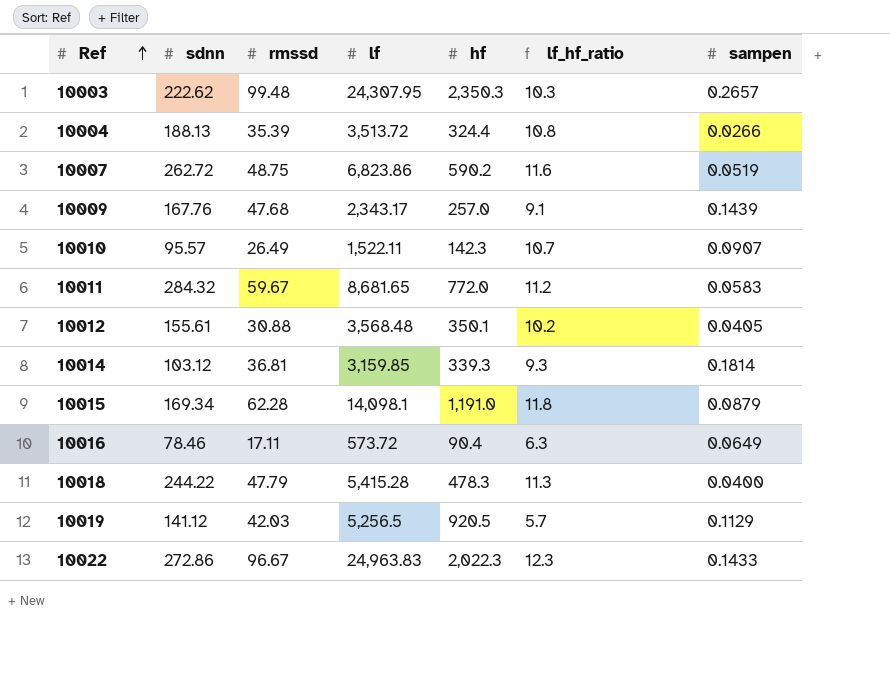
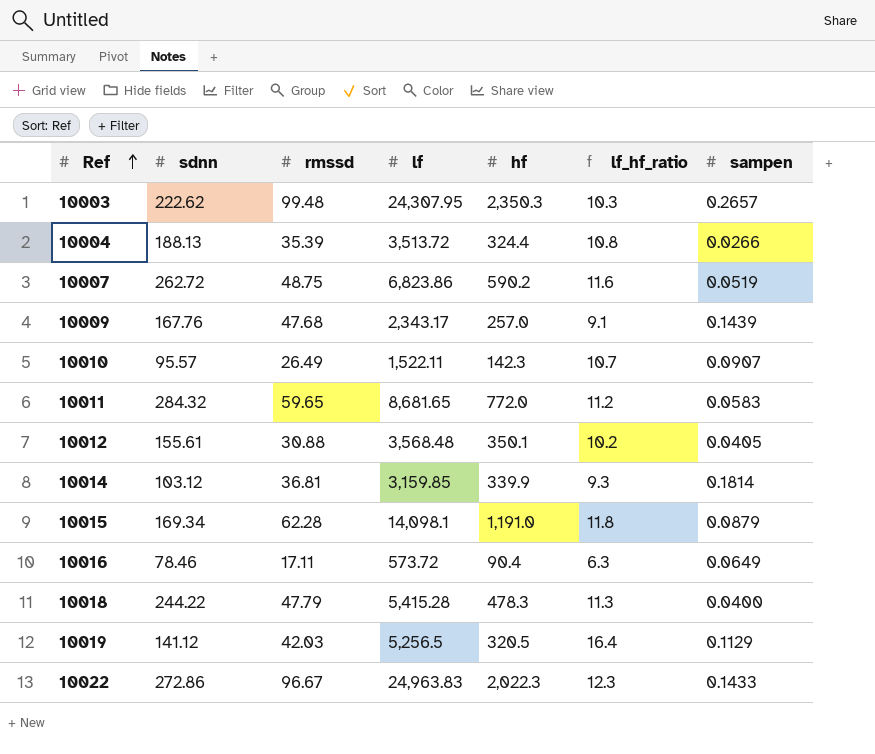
10011 | rmssd: 59.67 -> 59.65
10014 | hf: 339.3 -> 339.9
10019 | hf: 920.5 -> 320.5
10019 | lf_hf_ratio: 5.7 -> 16.4

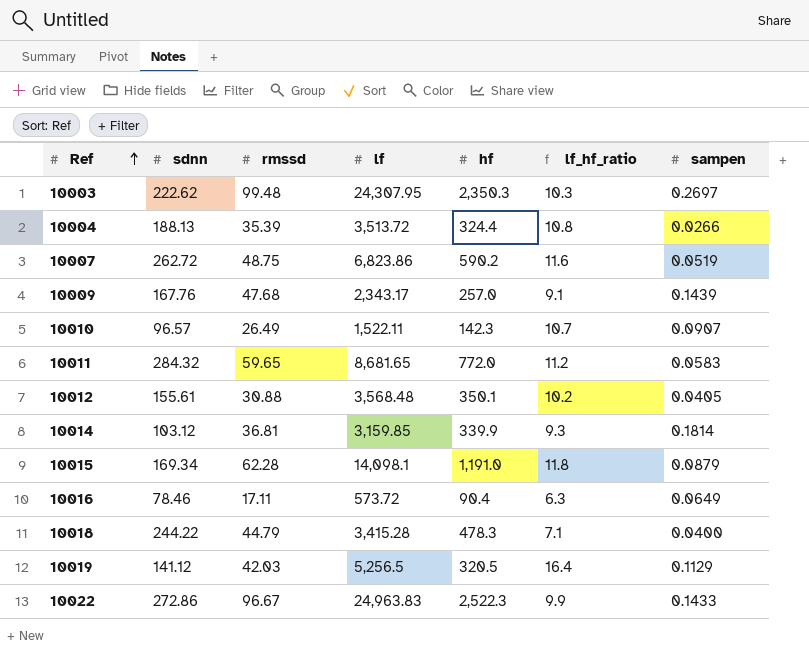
10003 | sampen: 0.2657 -> 0.2697
10010 | sdnn: 95.57 -> 96.57
10018 | rmssd: 47.79 -> 44.79
10018 | lf: 5,415.28 -> 3,415.28
10018 | lf_hf_ratio: 11.3 -> 7.1
10022 | hf: 2,022.3 -> 2,522.3
10022 | lf_hf_ratio: 12.3 -> 9.9

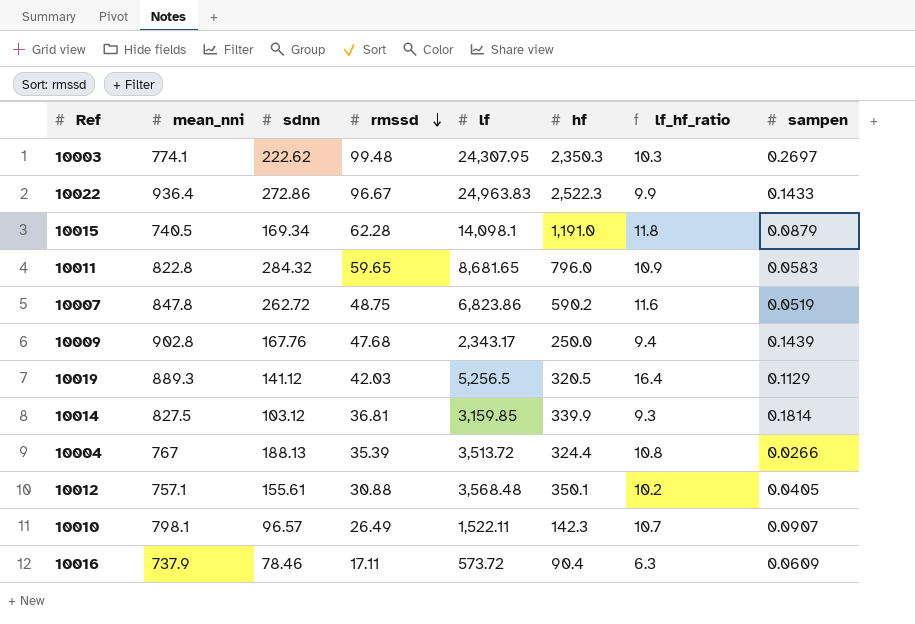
row order: Ref ascending -> rmssd descending
column mean_nni | position: none -> 2
row 10018: 244.22 | 44.79 | 3,415.28 | 478.3 | 7.1 | 0.0400 -> none
10011 | hf: 772.0 -> 796.0
10011 | lf_hf_ratio: 11.2 -> 10.9
10009 | hf: 257.0 -> 250.0
10009 | lf_hf_ratio: 9.1 -> 9.4
10016 | sampen: 0.0649 -> 0.0609

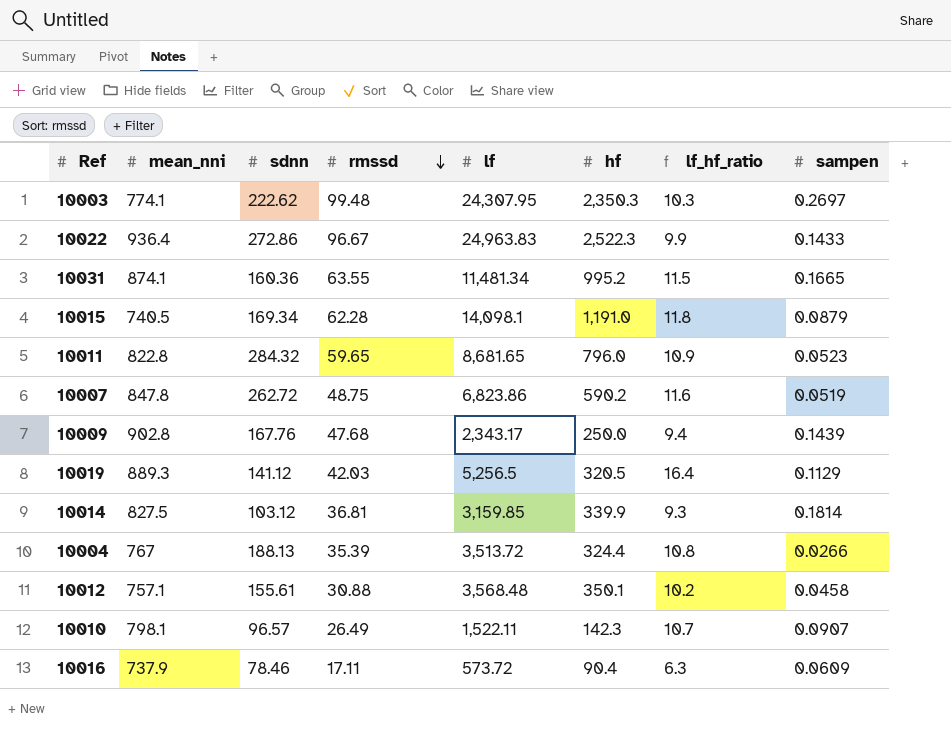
row 10031: none -> 874.1 | 160.36 | 63.55 | 11,481.34 | 995.2 | 11.5 | 0.1665
10011 | sampen: 0.0583 -> 0.0523
10012 | sampen: 0.0405 -> 0.0458

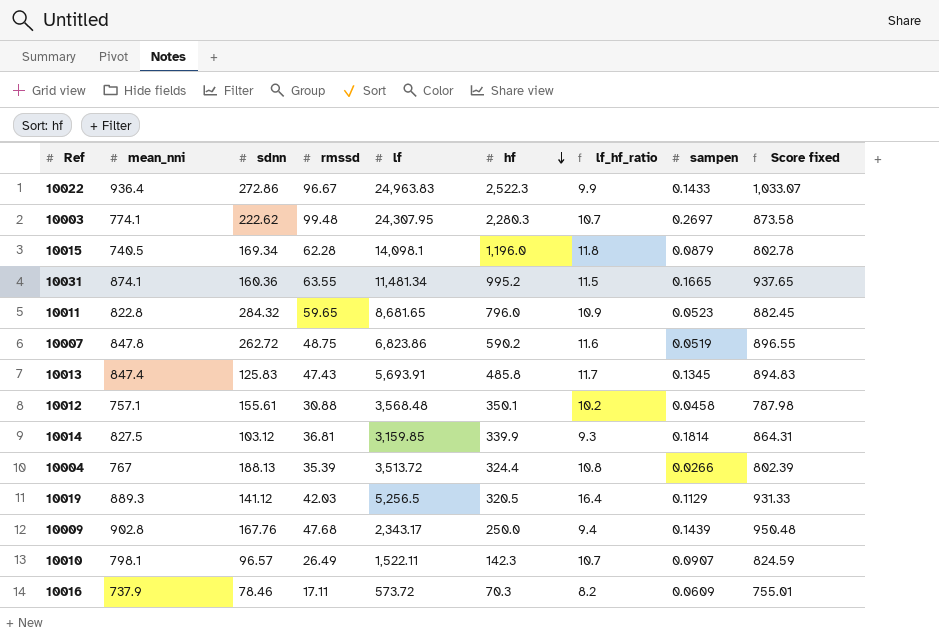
row order: rmssd descending -> hf descending
column Score fixed | formula: none -> [mean_nni] + [rmssd]
10003 | hf: 2,350.3 -> 2,280.3
10003 | lf_hf_ratio: 10.3 -> 10.7
10015 | hf: 1,191.0 -> 1,196.0
row 10013: none -> 847.4 | 125.83 | 47.43 | 5,693.91 | 485.8 | 11.7 | 0.1345 | 894.83
10016 | hf: 90.4 -> 70.3
10016 | lf_hf_ratio: 6.3 -> 8.2

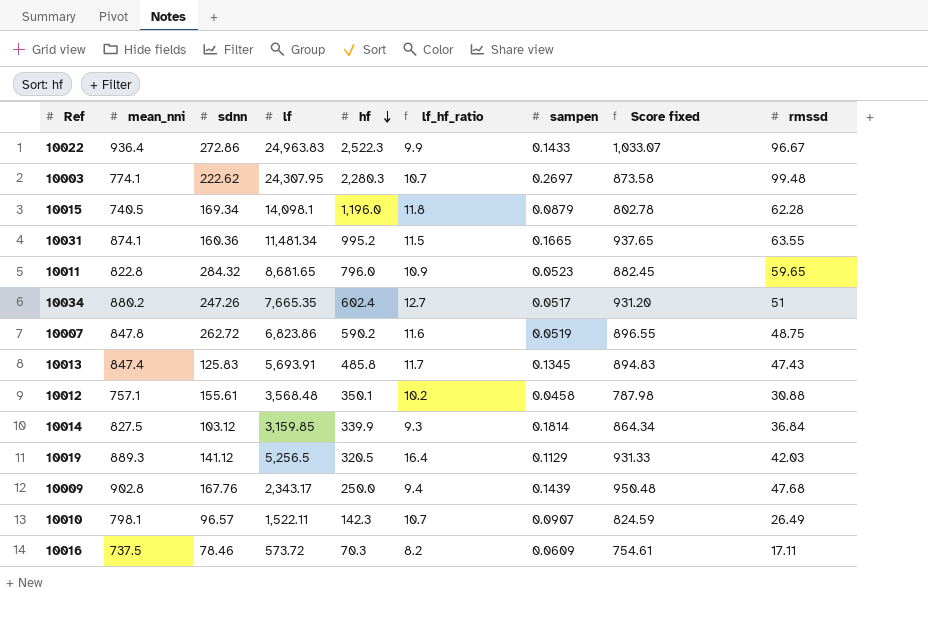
column rmssd | position: 4 -> 9
row 10004: 767 | 188.13 | 35.39 | 3,513.72 | 324.4 | 10.8 | 0.0266 | 802.39 -> none
row 10034: none -> 880.2 | 247.26 | 7,665.35 | 602.4 | 12.7 | 0.0517 | 931.20 | 51
10014 | Score fixed: 864.31 -> 864.34
10014 | rmssd: 36.81 -> 36.84
10016 | mean_nni: 737.9 -> 737.5
10016 | Score fixed: 755.01 -> 754.61

